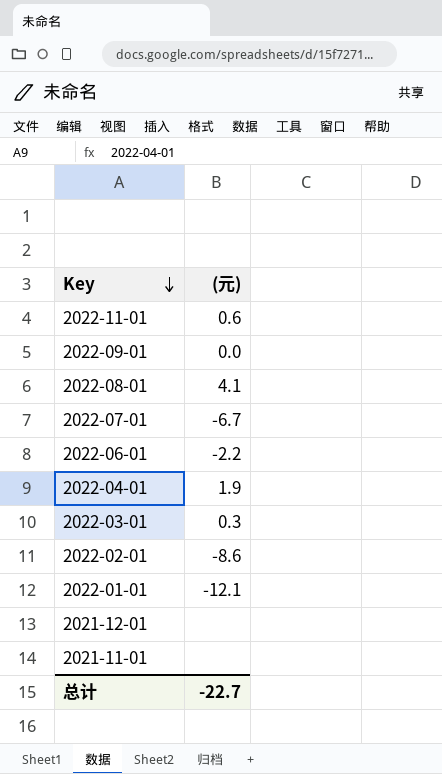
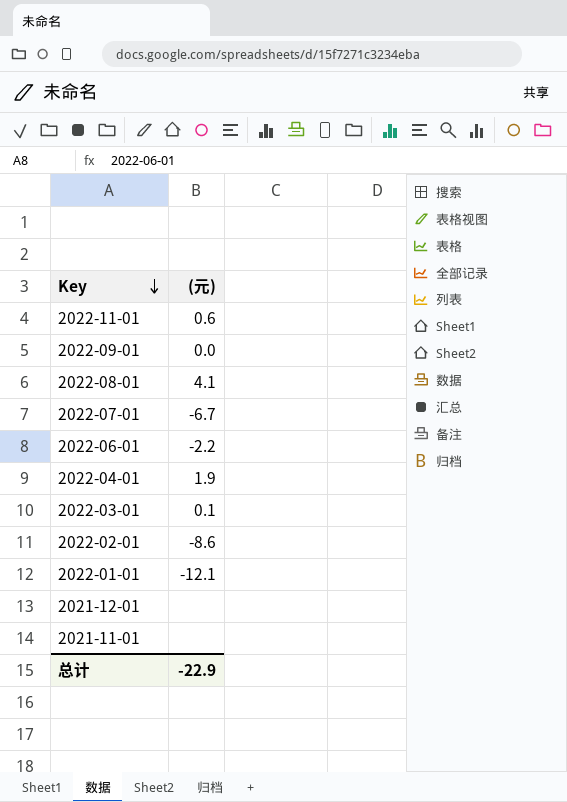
2022-03-01 | (元): 0.3 -> 0.1
总计 | (元): -22.7 -> -22.9

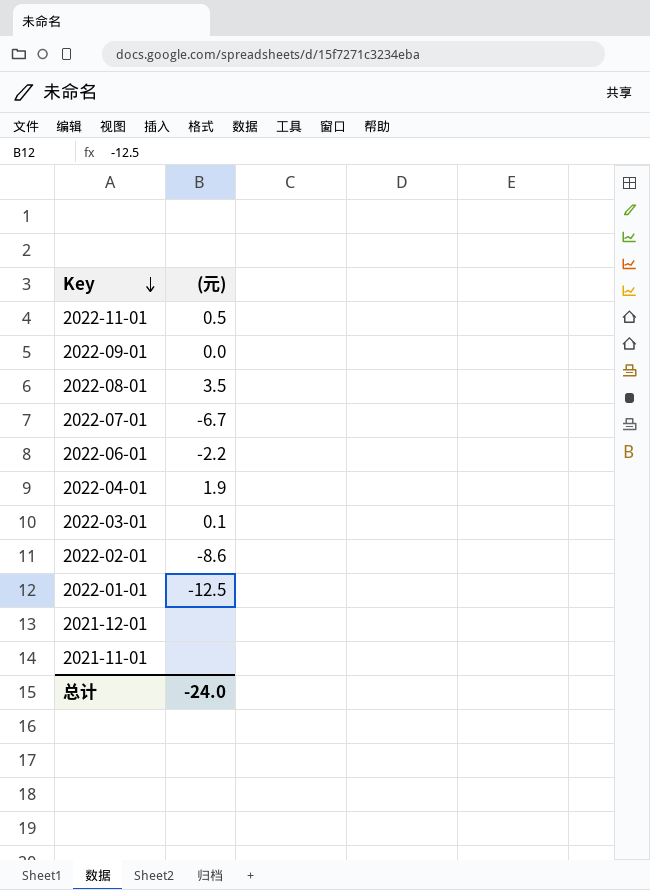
2022-11-01 | (元): 0.6 -> 0.5
2022-08-01 | (元): 4.1 -> 3.5
2022-01-01 | (元): -12.1 -> -12.5
总计 | (元): -22.9 -> -24.0

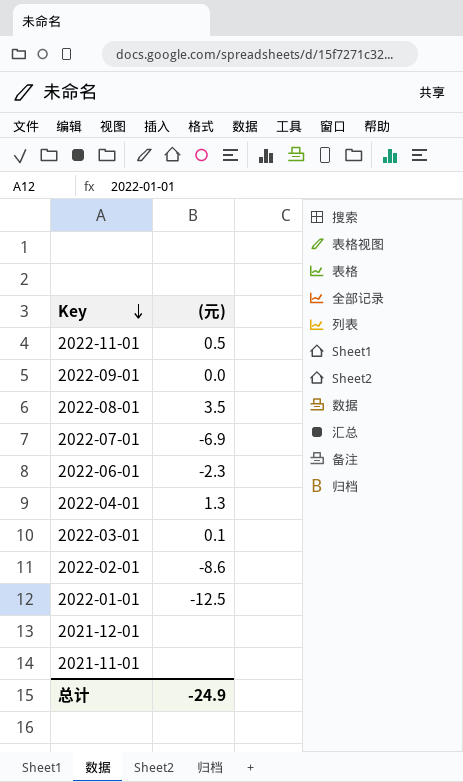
2022-07-01 | (元): -6.7 -> -6.9
2022-06-01 | (元): -2.2 -> -2.3
2022-04-01 | (元): 1.9 -> 1.3
总计 | (元): -24.0 -> -24.9

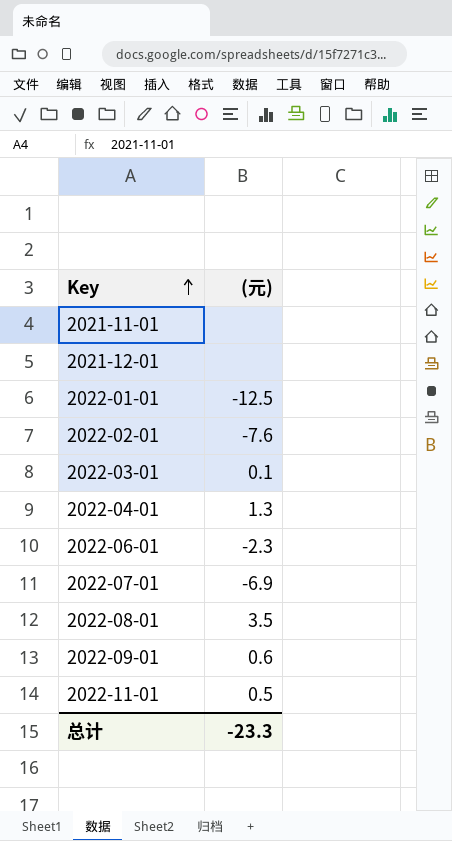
row order: Key descending -> Key ascending
2022-02-01 | (元): -8.6 -> -7.6
2022-09-01 | (元): 0.0 -> 0.6
总计 | (元): -24.9 -> -23.3

